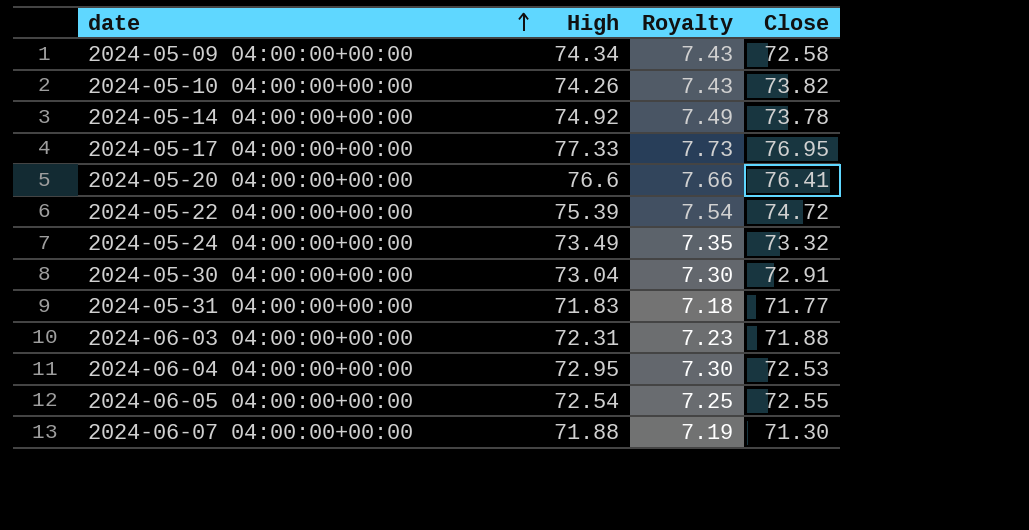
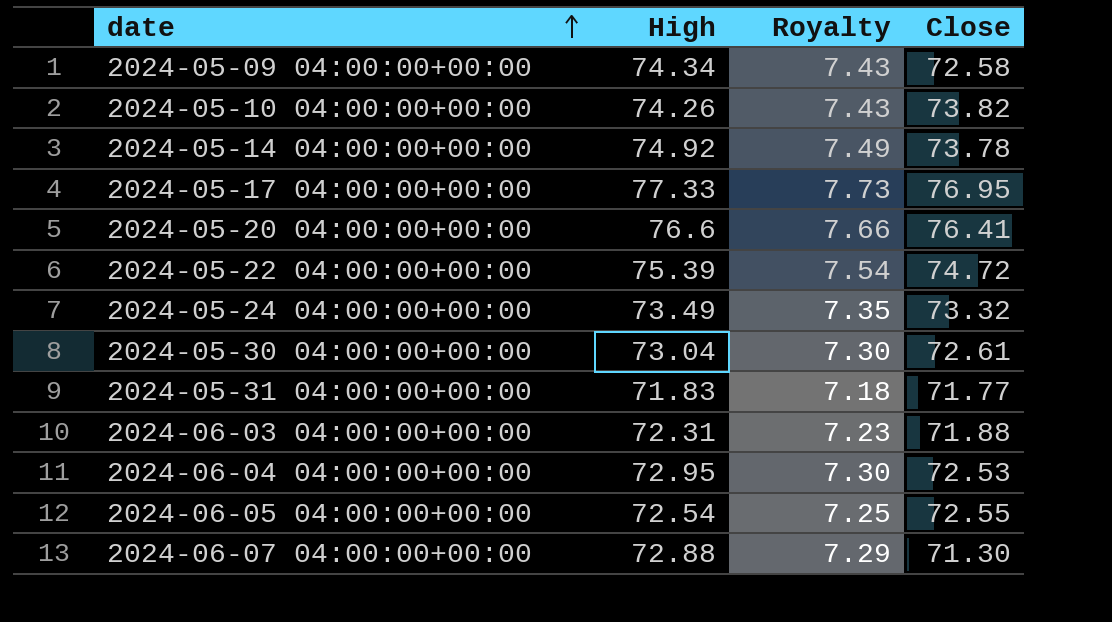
2024-05-30 04:00:00+00:00 | Close: 72.91 -> 72.61
2024-06-07 04:00:00+00:00 | High: 71.88 -> 72.88
2024-06-07 04:00:00+00:00 | Royalty: 7.19 -> 7.29

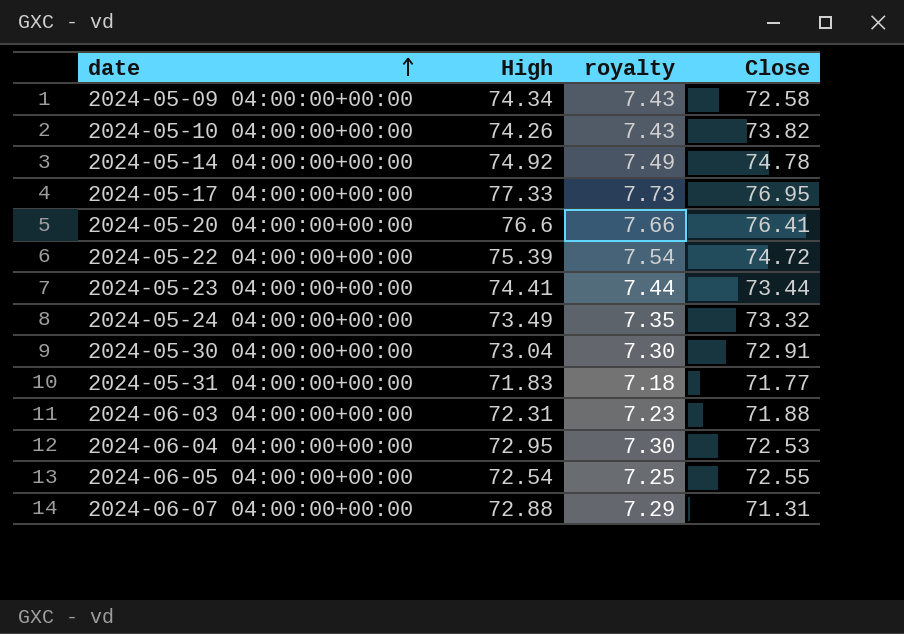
column name: Royalty -> royalty
2024-05-14 04:00:00+00:00 | Close: 73.78 -> 74.78
row 2024-05-23 04:00:00+00:00: none -> 74.41 | 7.44 | 73.44
2024-05-30 04:00:00+00:00 | Close: 72.61 -> 72.91
2024-06-07 04:00:00+00:00 | Close: 71.30 -> 71.31

